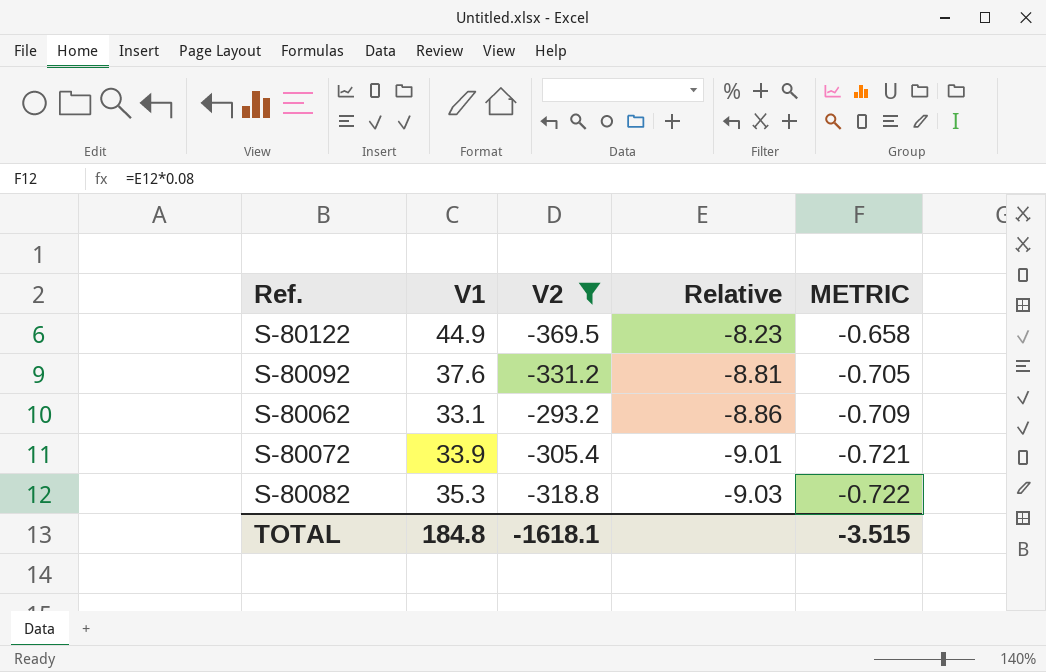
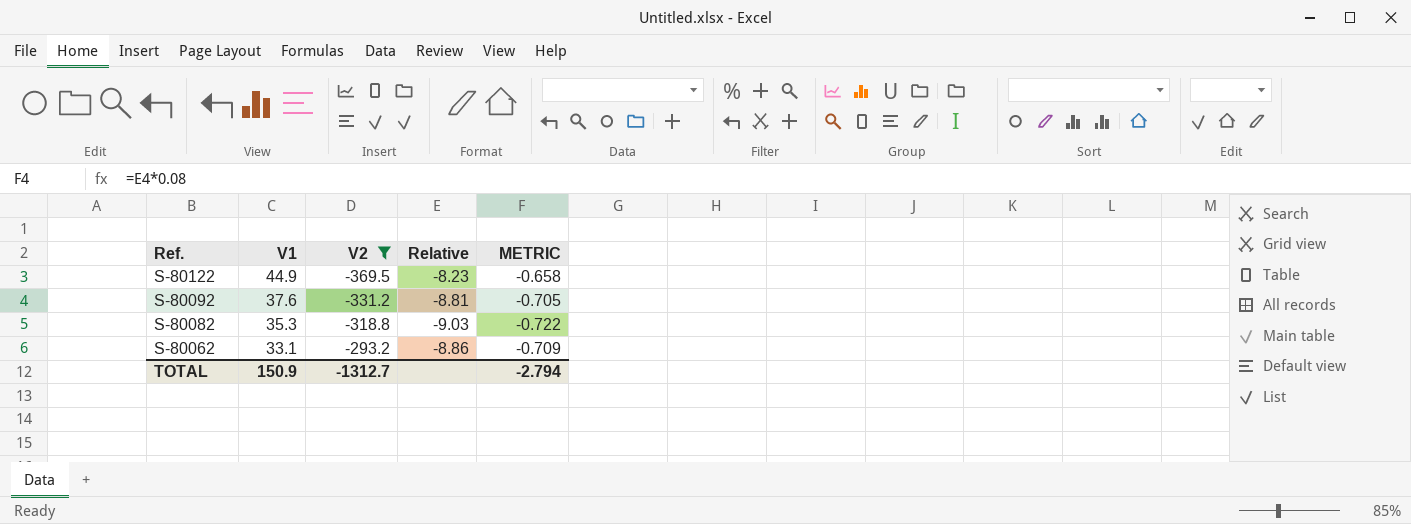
row order: Relative descending -> Ref. descending
row S-80072: 33.9 | -305.4 | -9.01 | -0.721 -> none
TOTAL | V1: 184.8 -> 150.9
TOTAL | V2: -1618.1 -> -1312.7
TOTAL | METRIC: -3.515 -> -2.794

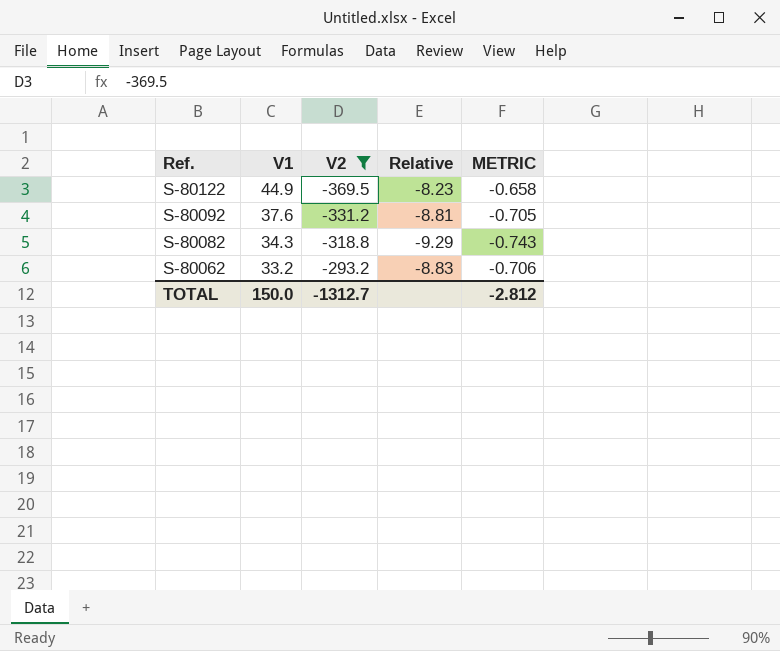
S-80082 | V1: 35.3 -> 34.3
S-80082 | Relative: -9.03 -> -9.29
S-80082 | METRIC: -0.722 -> -0.743
S-80062 | V1: 33.1 -> 33.2
S-80062 | Relative: -8.86 -> -8.83
S-80062 | METRIC: -0.709 -> -0.706
TOTAL | V1: 150.9 -> 150.0
TOTAL | METRIC: -2.794 -> -2.812

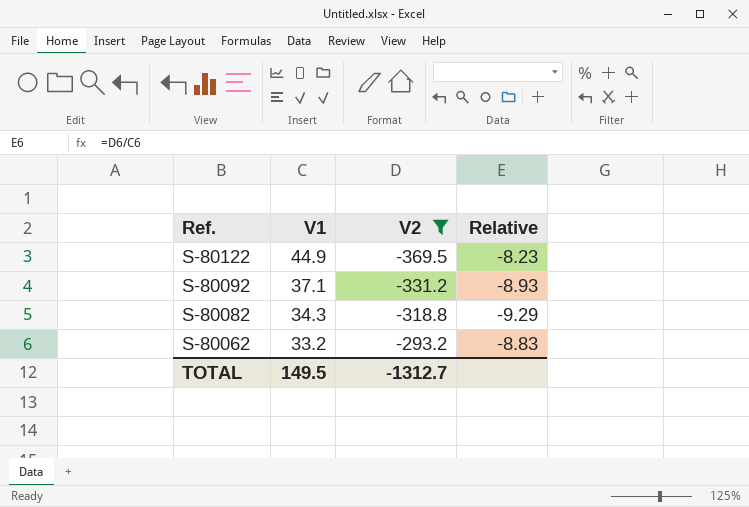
column METRIC | formula: [Relative] * 0.08 -> none
S-80092 | V1: 37.6 -> 37.1
S-80092 | Relative: -8.81 -> -8.93
TOTAL | V1: 150.0 -> 149.5

